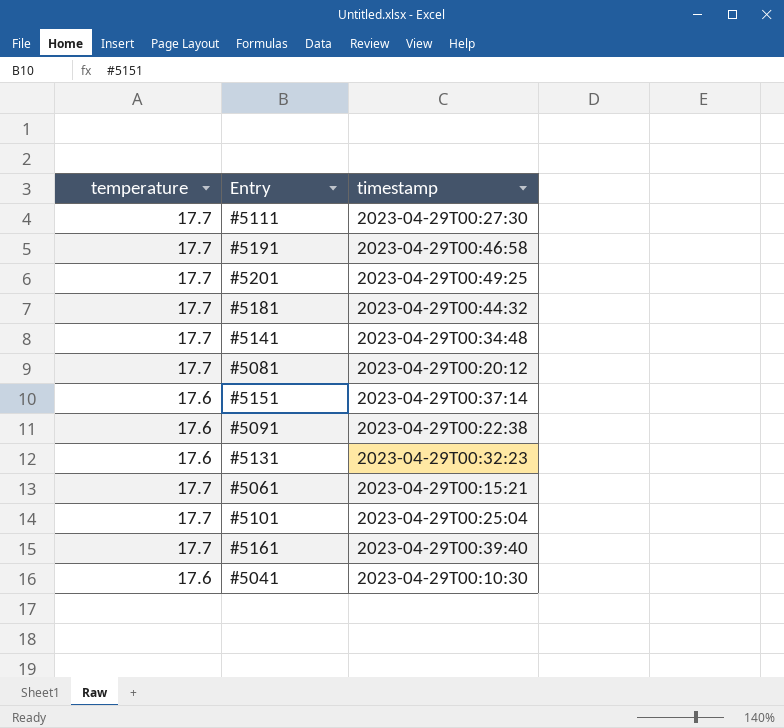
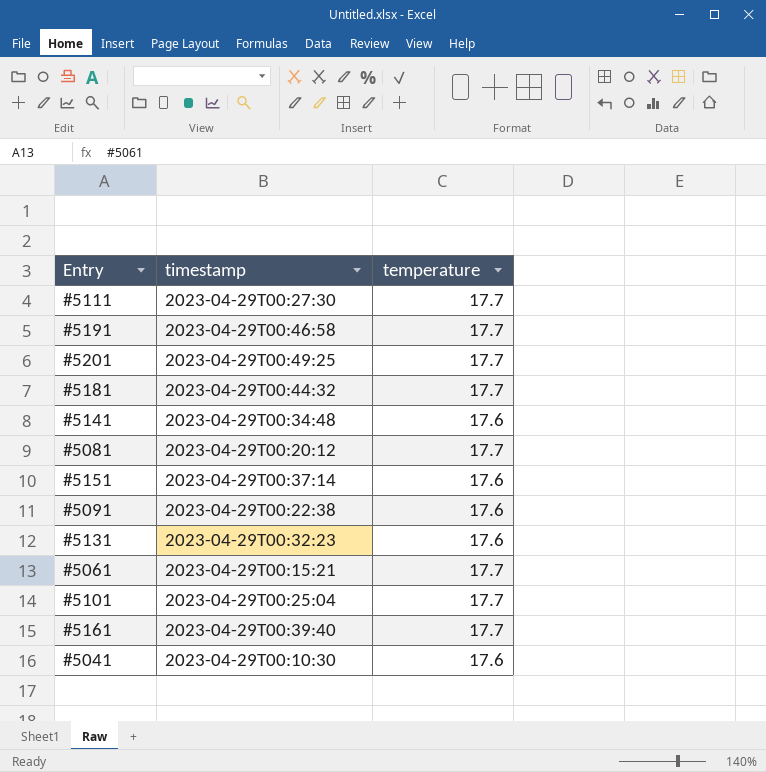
column temperature | position: 1 -> 3
#5141 | temperature: 17.7 -> 17.6

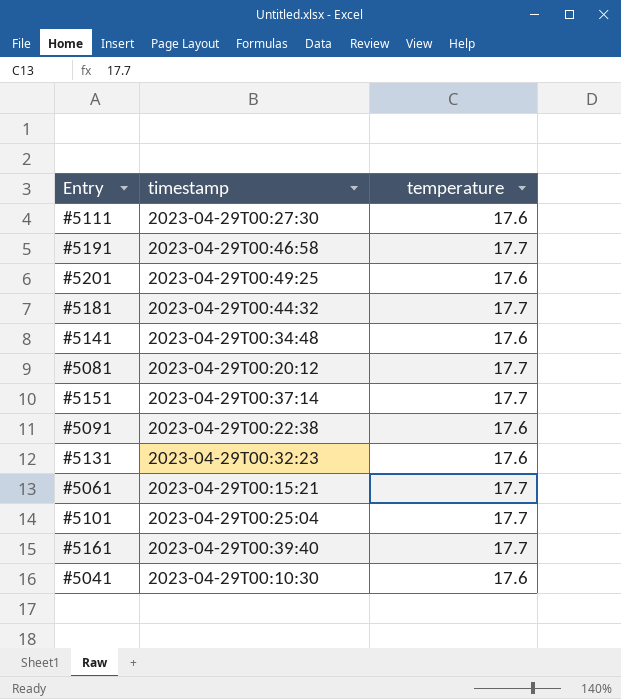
#5111 | temperature: 17.7 -> 17.6
#5201 | temperature: 17.7 -> 17.6
#5151 | temperature: 17.6 -> 17.7

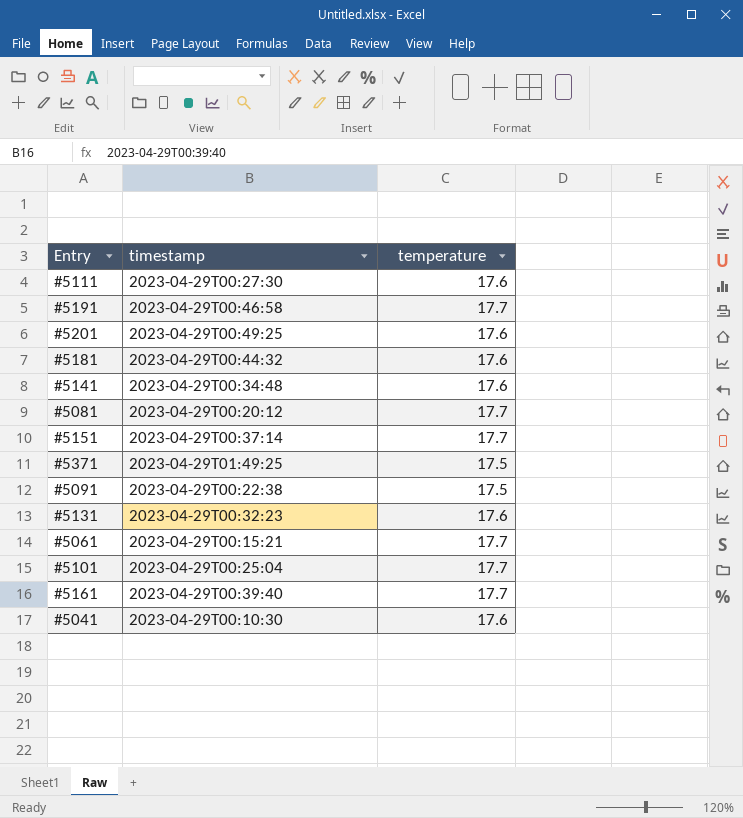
#5181 | temperature: 17.7 -> 17.6
row #5371: none -> 2023-04-29T01:49:25 | 17.5
#5091 | temperature: 17.6 -> 17.5

